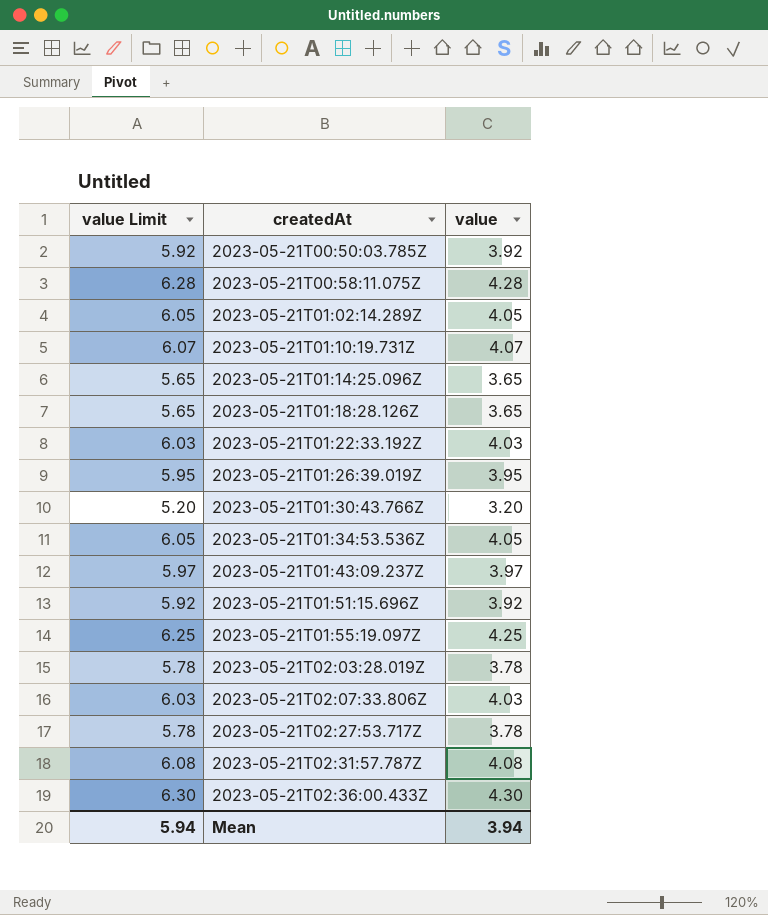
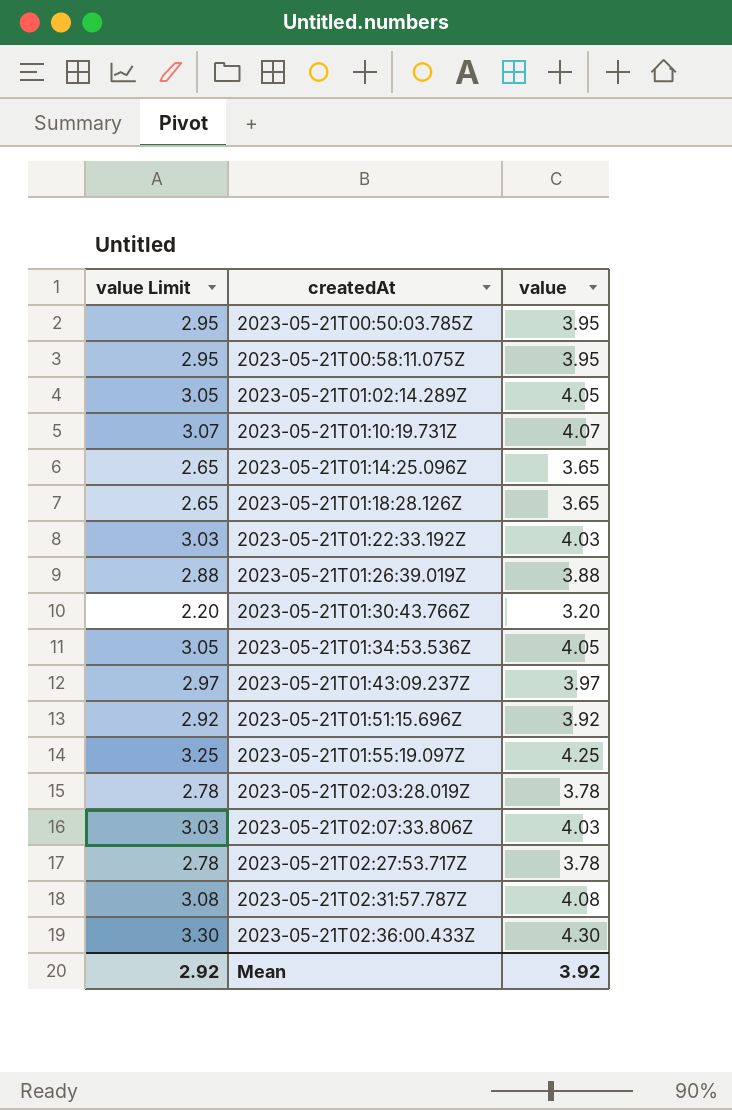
column value Limit | formula: [value] + 2 -> [value] - 1
2023-05-21T00:50:03.785Z | value: 3.92 -> 3.95
2023-05-21T00:58:11.075Z | value: 4.28 -> 3.95
2023-05-21T01:26:39.019Z | value: 3.95 -> 3.88
Mean | value Limit: 5.94 -> 2.92
Mean | value: 3.94 -> 3.92

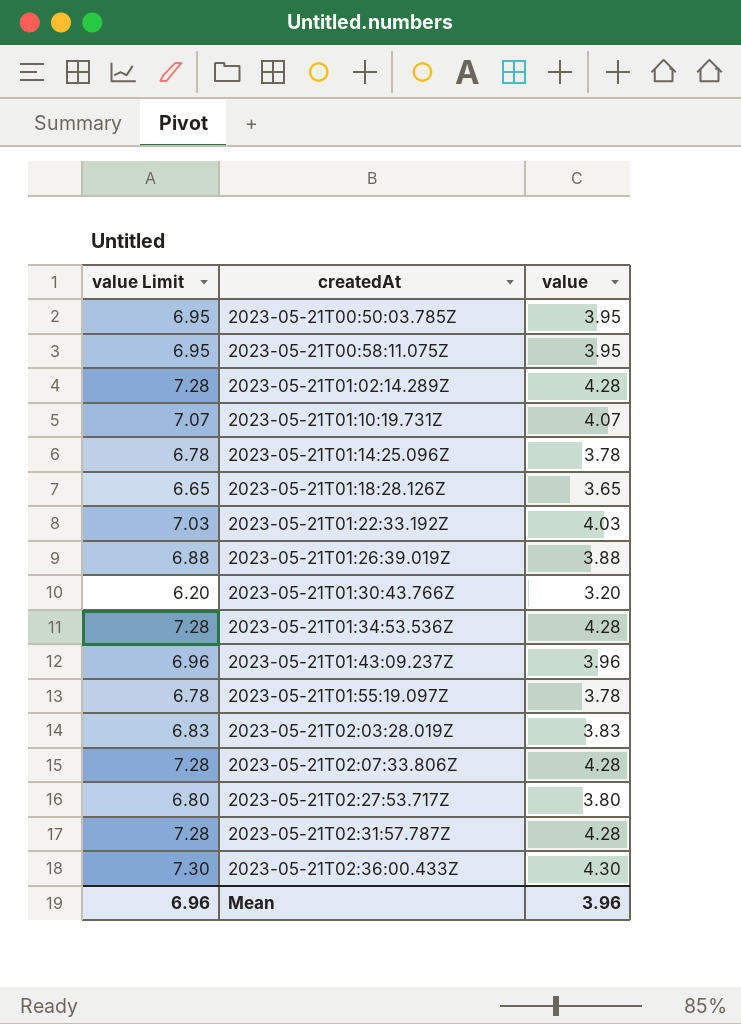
column value Limit | formula: [value] - 1 -> [value] + 3
row 2023-05-21T01:51:15.696Z: 2.92 | 3.92 -> none
2023-05-21T01:02:14.289Z | value: 4.05 -> 4.28
2023-05-21T01:14:25.096Z | value: 3.65 -> 3.78
2023-05-21T01:34:53.536Z | value: 4.05 -> 4.28
2023-05-21T01:43:09.237Z | value: 3.97 -> 3.96
2023-05-21T01:55:19.097Z | value: 4.25 -> 3.78
2023-05-21T02:03:28.019Z | value: 3.78 -> 3.83
2023-05-21T02:07:33.806Z | value: 4.03 -> 4.28
2023-05-21T02:27:53.717Z | value: 3.78 -> 3.80
2023-05-21T02:31:57.787Z | value: 4.08 -> 4.28
Mean | value Limit: 2.92 -> 6.96
Mean | value: 3.92 -> 3.96

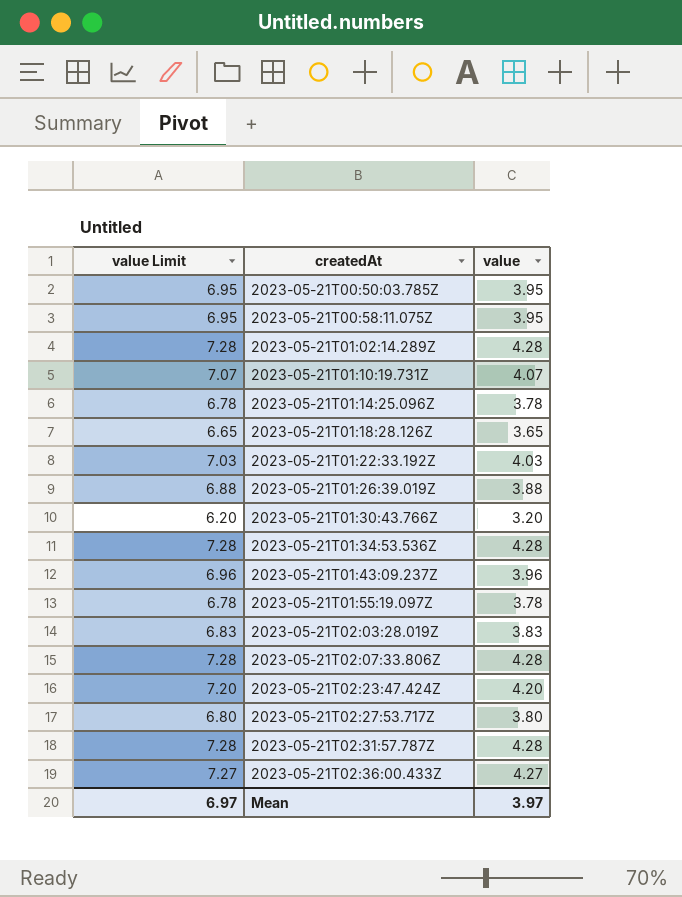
row 2023-05-21T02:23:47.424Z: none -> 7.20 | 4.20
2023-05-21T02:36:00.433Z | value Limit: 7.30 -> 7.27
2023-05-21T02:36:00.433Z | value: 4.30 -> 4.27
Mean | value Limit: 6.96 -> 6.97
Mean | value: 3.96 -> 3.97

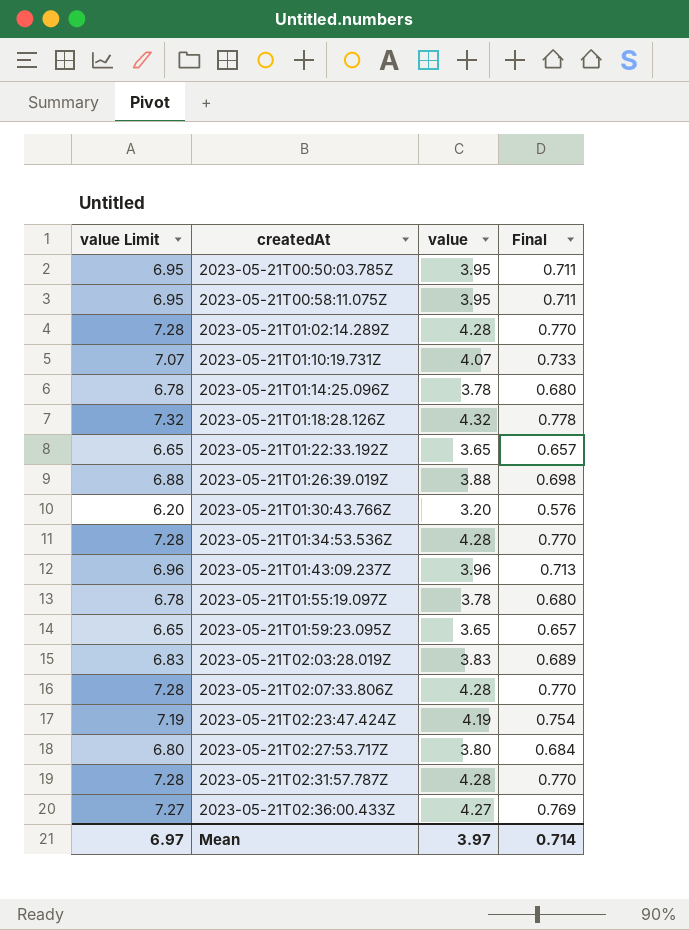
column Final | formula: none -> [value] * 0.18
2023-05-21T01:18:28.126Z | value Limit: 6.65 -> 7.32
2023-05-21T01:18:28.126Z | value: 3.65 -> 4.32
2023-05-21T01:22:33.192Z | value Limit: 7.03 -> 6.65
2023-05-21T01:22:33.192Z | value: 4.03 -> 3.65
row 2023-05-21T01:59:23.095Z: none -> 6.65 | 3.65 | 0.657
2023-05-21T02:23:47.424Z | value Limit: 7.20 -> 7.19
2023-05-21T02:23:47.424Z | value: 4.20 -> 4.19

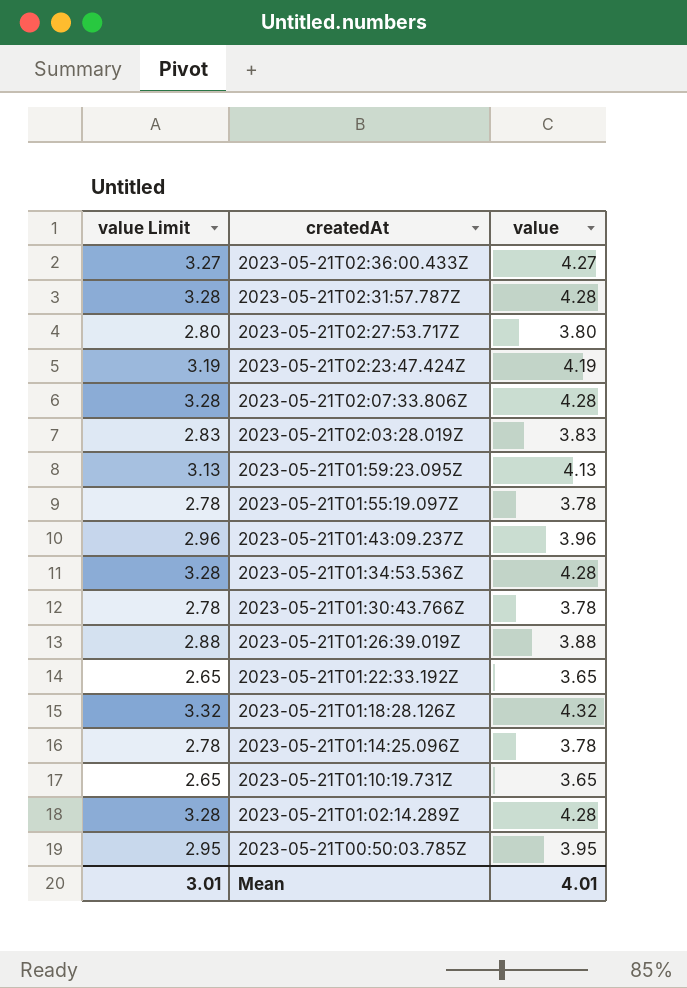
row order: createdAt ascending -> createdAt descending
column Final | formula: [value] * 0.18 -> none
column value Limit | formula: [value] + 3 -> [value] - 1
row 2023-05-21T00:58:11.075Z: 6.95 | 3.95 | 0.711 -> none
2023-05-21T01:59:23.095Z | value: 3.65 -> 4.13
2023-05-21T01:30:43.766Z | value: 3.20 -> 3.78
2023-05-21T01:10:19.731Z | value: 4.07 -> 3.65
Mean | value Limit: 6.97 -> 3.01
Mean | value: 3.97 -> 4.01

